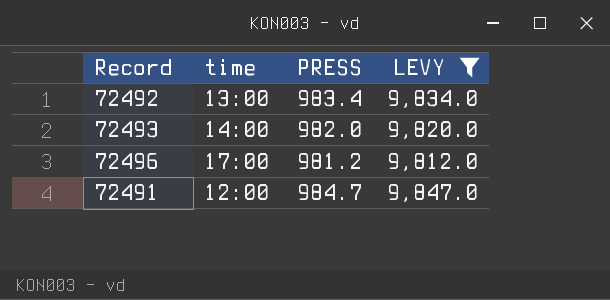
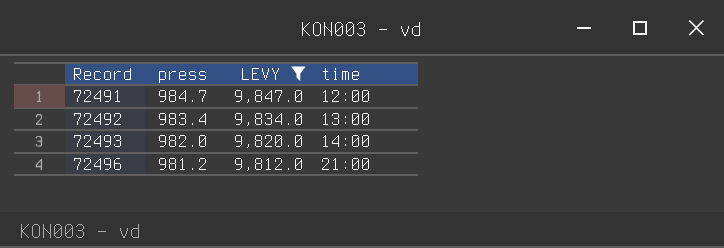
row order: none -> Record ascending
column name: PRESS -> press
column time | position: 2 -> 4
72496 | time: 17:00 -> 21:00

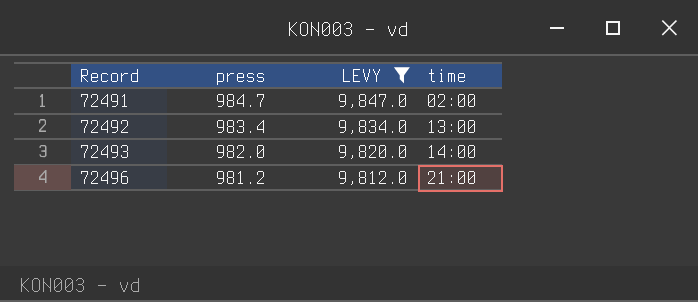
72491 | time: 12:00 -> 02:00

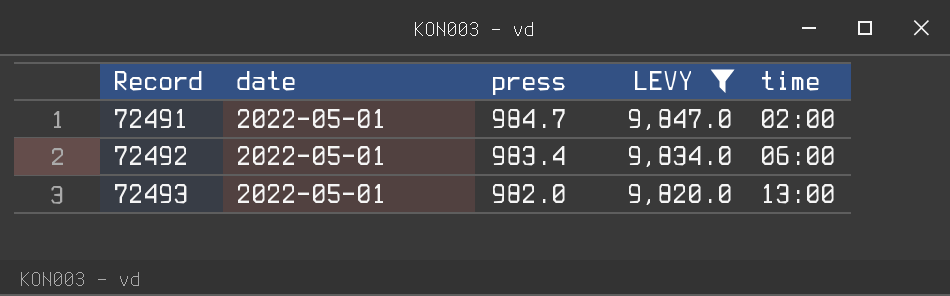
column date | position: none -> 2
row 72496: 981.2 | 9,812.0 | 21:00 -> none
72492 | time: 13:00 -> 06:00
72493 | time: 14:00 -> 13:00

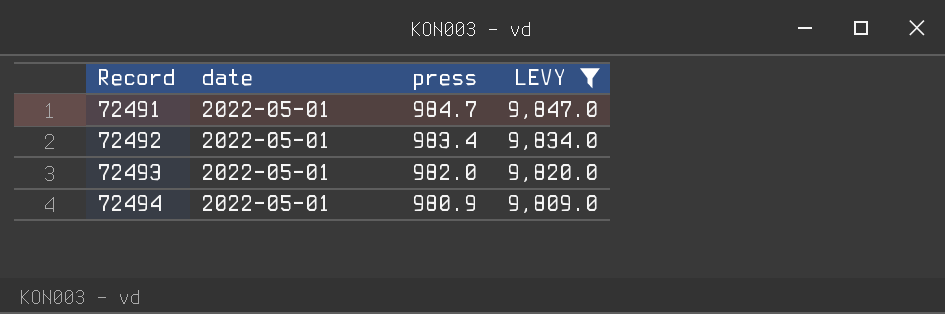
column time | position: 5 -> none
row 72494: none -> 2022-05-01 | 980.9 | 9,809.0

